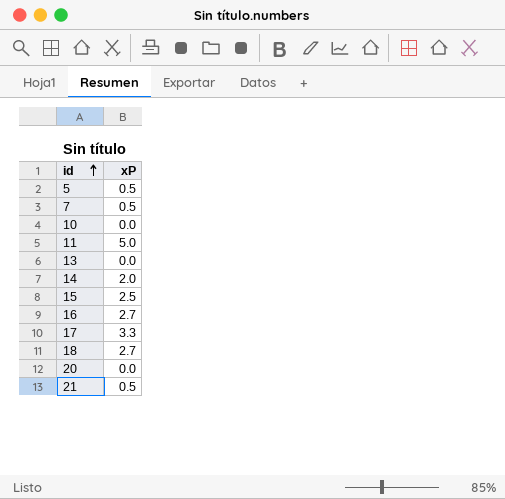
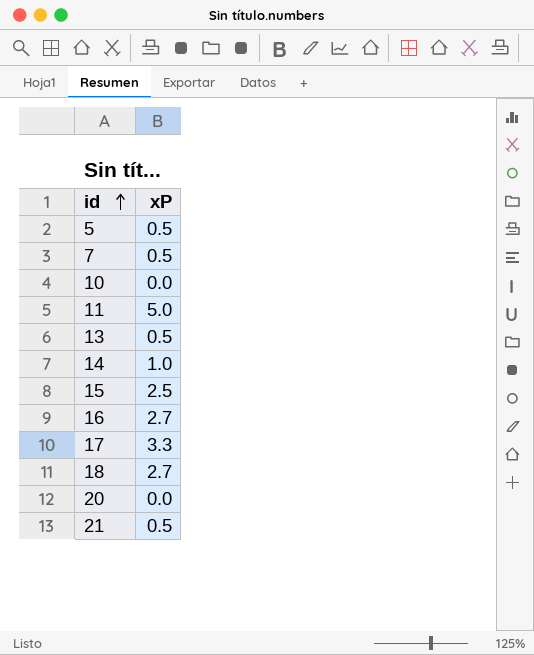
13 | xP: 0.0 -> 0.5
14 | xP: 2.0 -> 1.0

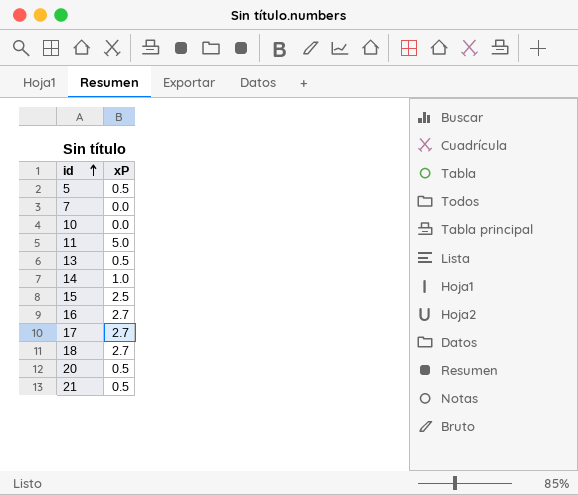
7 | xP: 0.5 -> 0.0
17 | xP: 3.3 -> 2.7
20 | xP: 0.0 -> 0.5

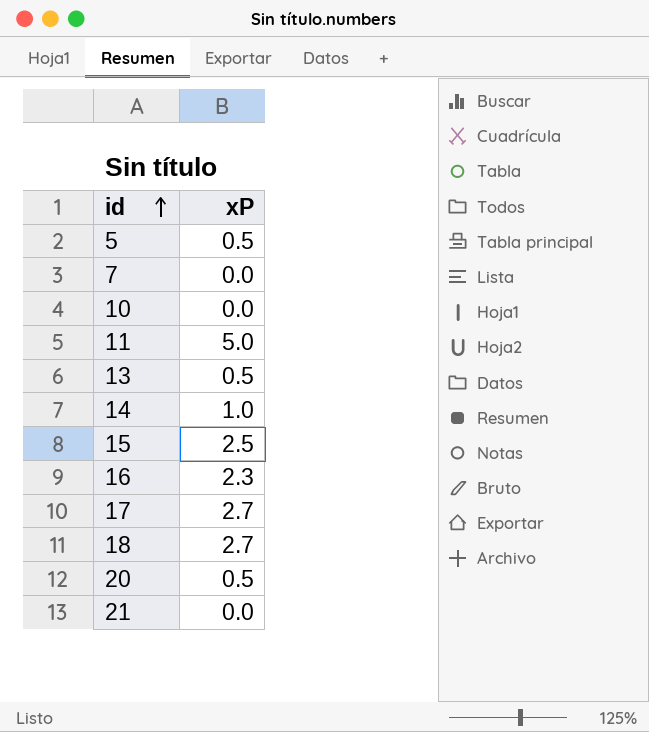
16 | xP: 2.7 -> 2.3
21 | xP: 0.5 -> 0.0

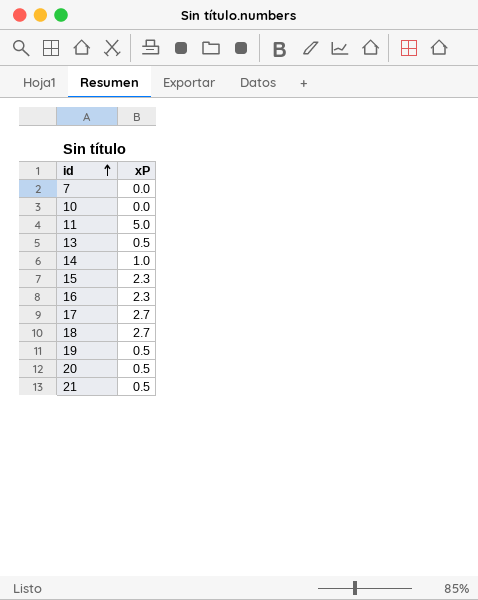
row 5: 0.5 -> none
15 | xP: 2.5 -> 2.3
row 19: none -> 0.5
21 | xP: 0.0 -> 0.5

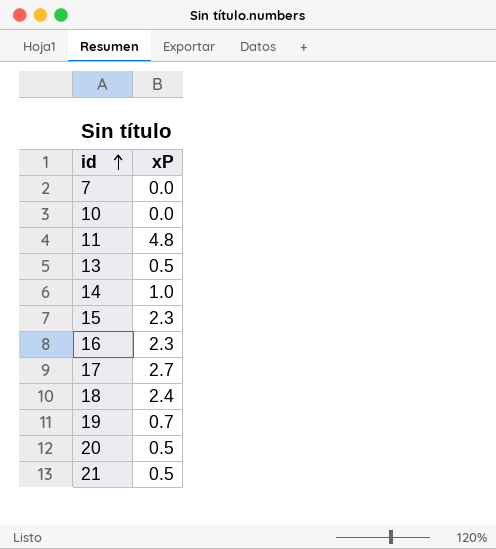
11 | xP: 5.0 -> 4.8
18 | xP: 2.7 -> 2.4
19 | xP: 0.5 -> 0.7

